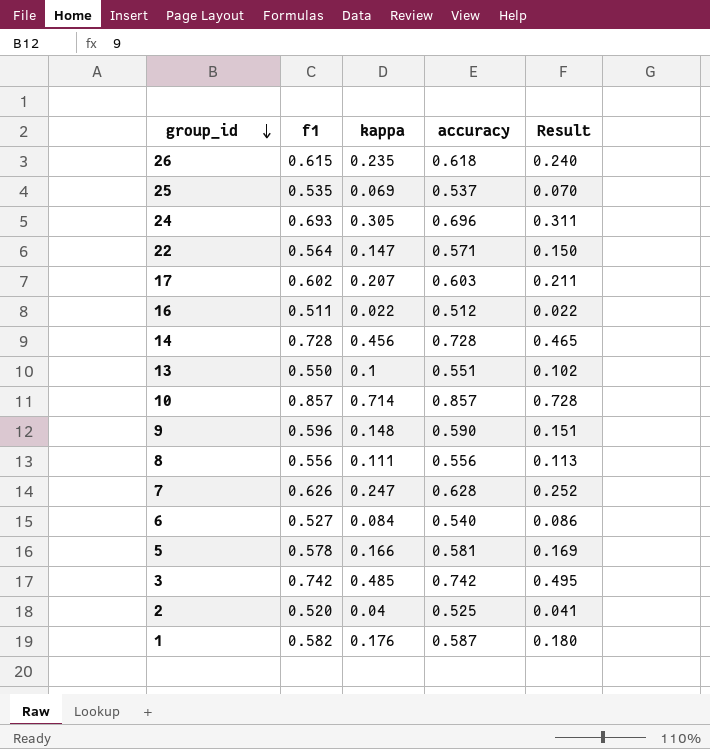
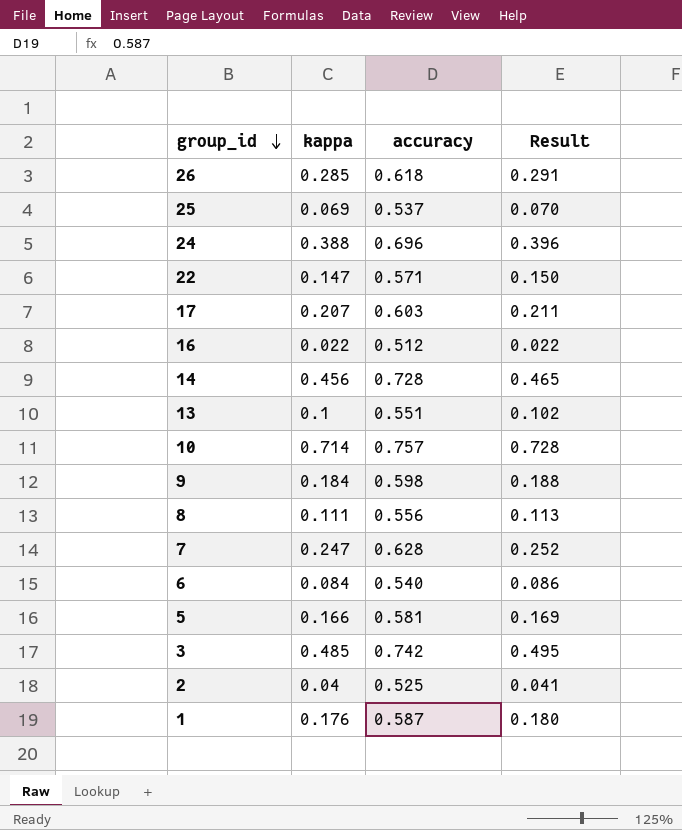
column f1 | position: 2 -> none
26 | kappa: 0.235 -> 0.285
26 | Result: 0.240 -> 0.291
24 | kappa: 0.305 -> 0.388
24 | Result: 0.311 -> 0.396
10 | accuracy: 0.857 -> 0.757
9 | kappa: 0.148 -> 0.184
9 | accuracy: 0.590 -> 0.598
9 | Result: 0.151 -> 0.188

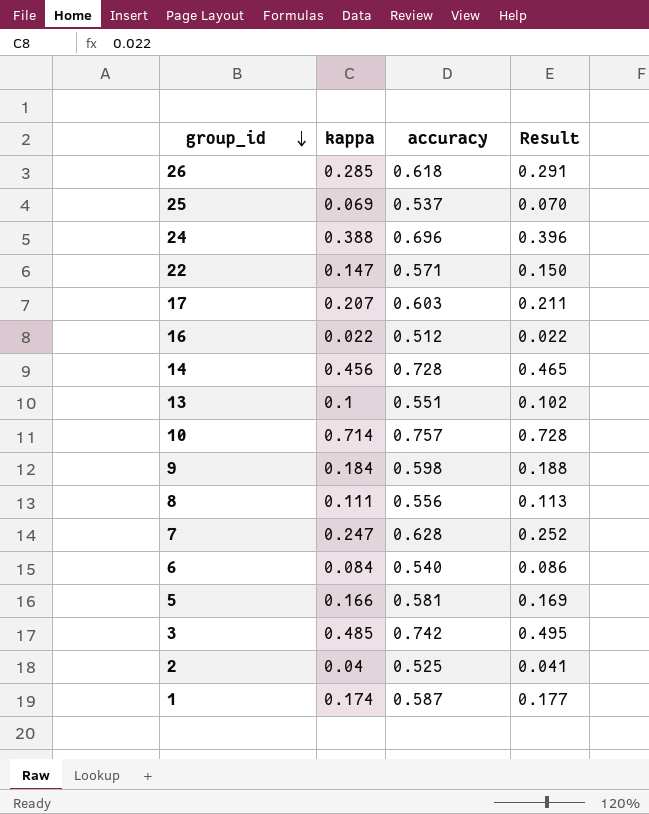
1 | kappa: 0.176 -> 0.174
1 | Result: 0.180 -> 0.177

